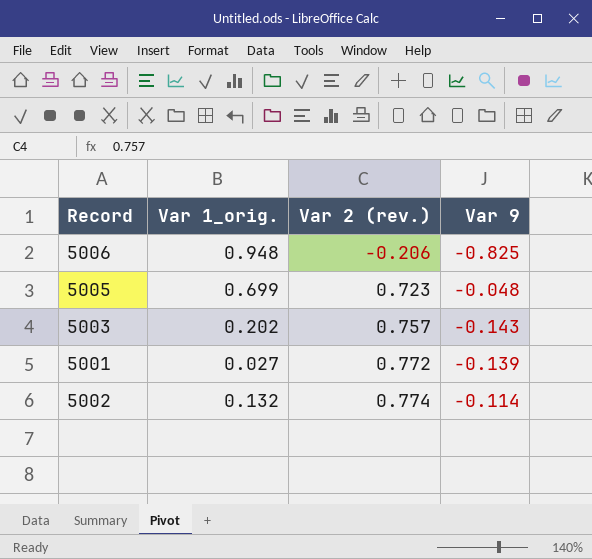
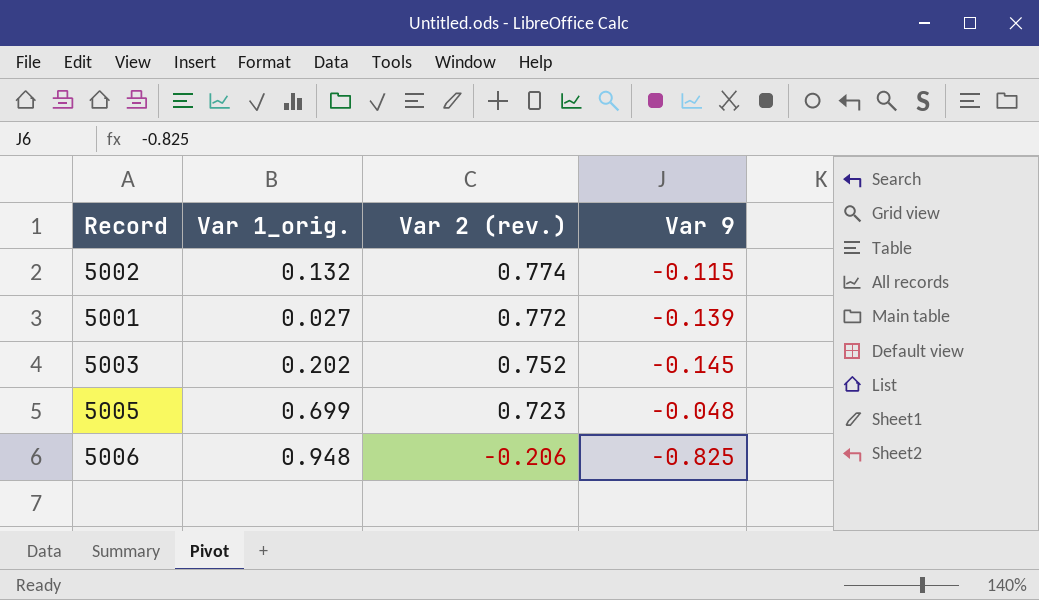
row order: Var 2 (rev.) ascending -> Var 2 (rev.) descending
5002 | Var 9: -0.114 -> -0.115
5003 | Var 2 (rev.): 0.757 -> 0.752
5003 | Var 9: -0.143 -> -0.145

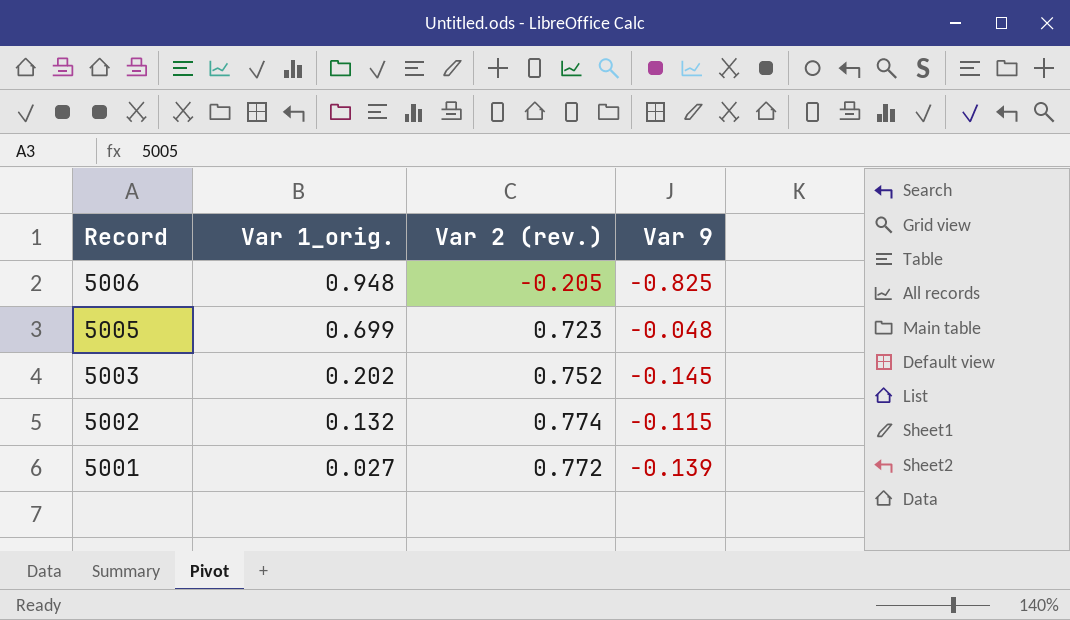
row order: Var 2 (rev.) descending -> Record descending
5006 | Var 2 (rev.): -0.206 -> -0.205

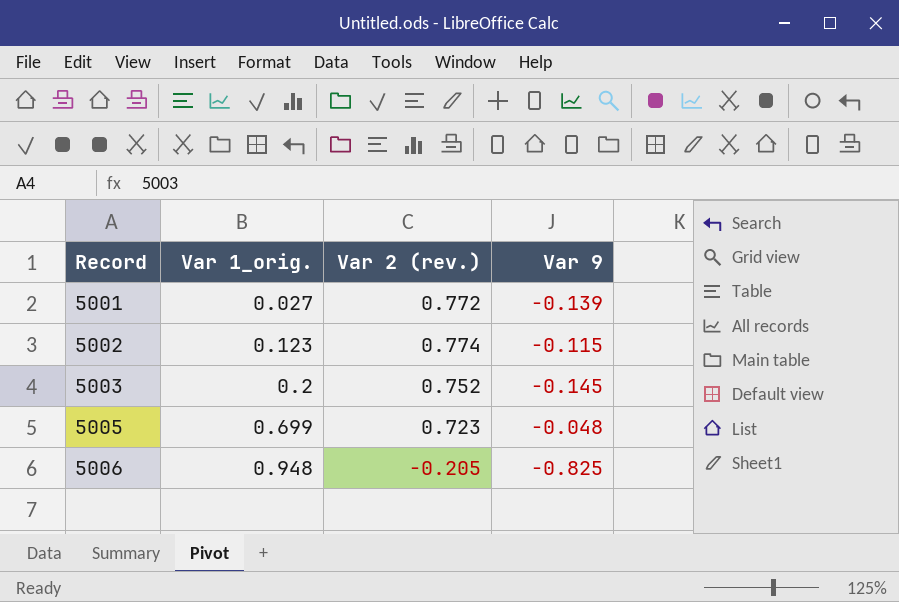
row order: Record descending -> Record ascending
5002 | Var 1_orig.: 0.132 -> 0.123
5003 | Var 1_orig.: 0.202 -> 0.2

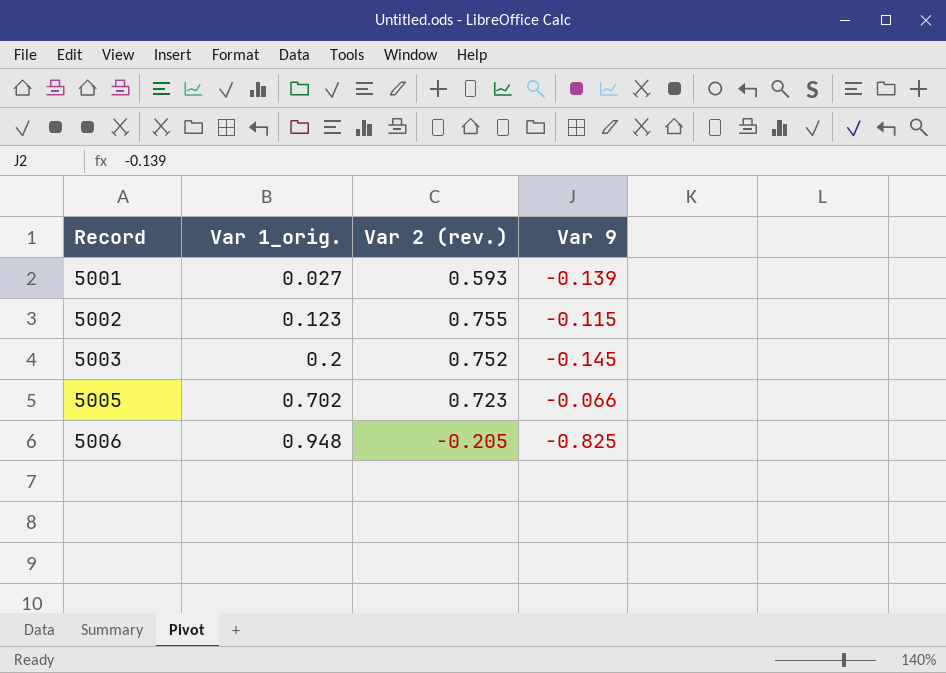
5001 | Var 2 (rev.): 0.772 -> 0.593
5002 | Var 2 (rev.): 0.774 -> 0.755
5005 | Var 1_orig.: 0.699 -> 0.702
5005 | Var 9: -0.048 -> -0.066

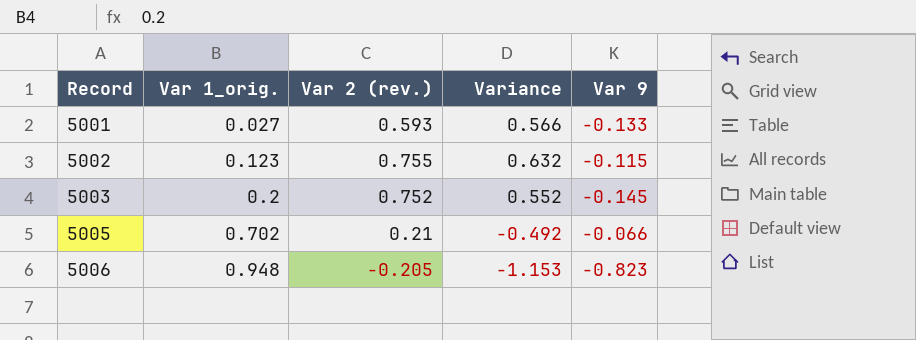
column Variance | formula: none -> [Var 2 (rev.)] - [Var 1_orig.]
5001 | Var 9: -0.139 -> -0.133
5005 | Var 2 (rev.): 0.723 -> 0.21
5006 | Var 9: -0.825 -> -0.823

